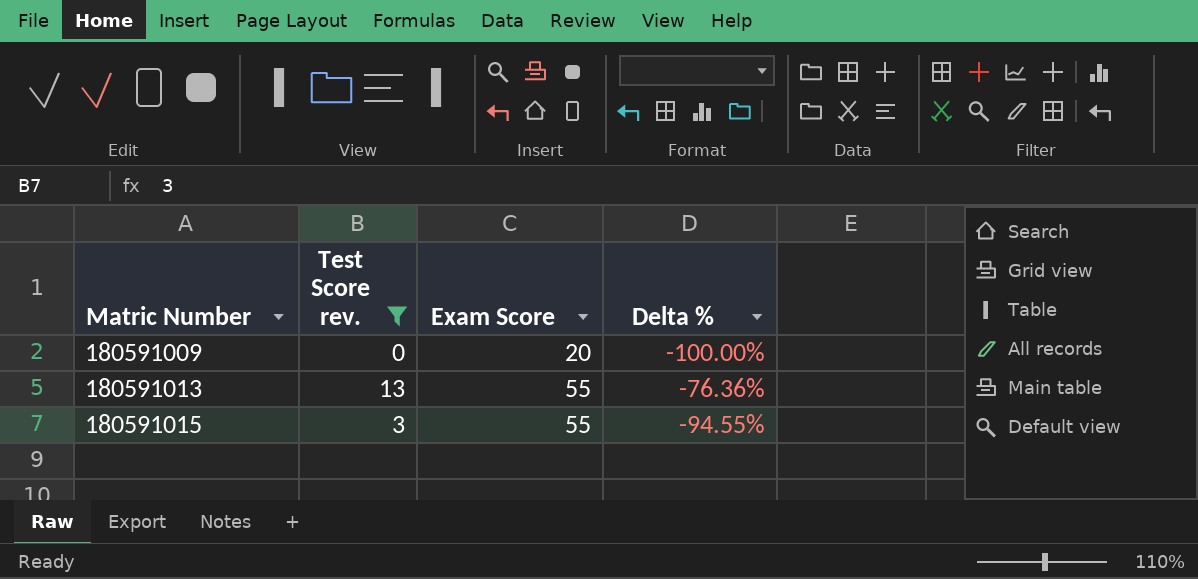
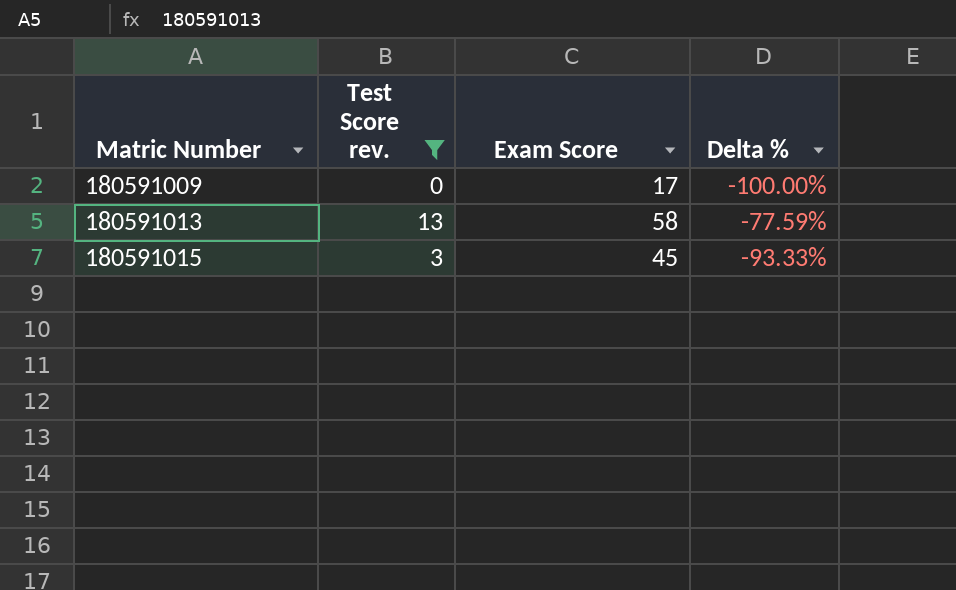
180591009 | Exam Score: 20 -> 17
180591013 | Exam Score: 55 -> 58
180591013 | Delta %: -76.36% -> -77.59%
180591015 | Exam Score: 55 -> 45
180591015 | Delta %: -94.55% -> -93.33%

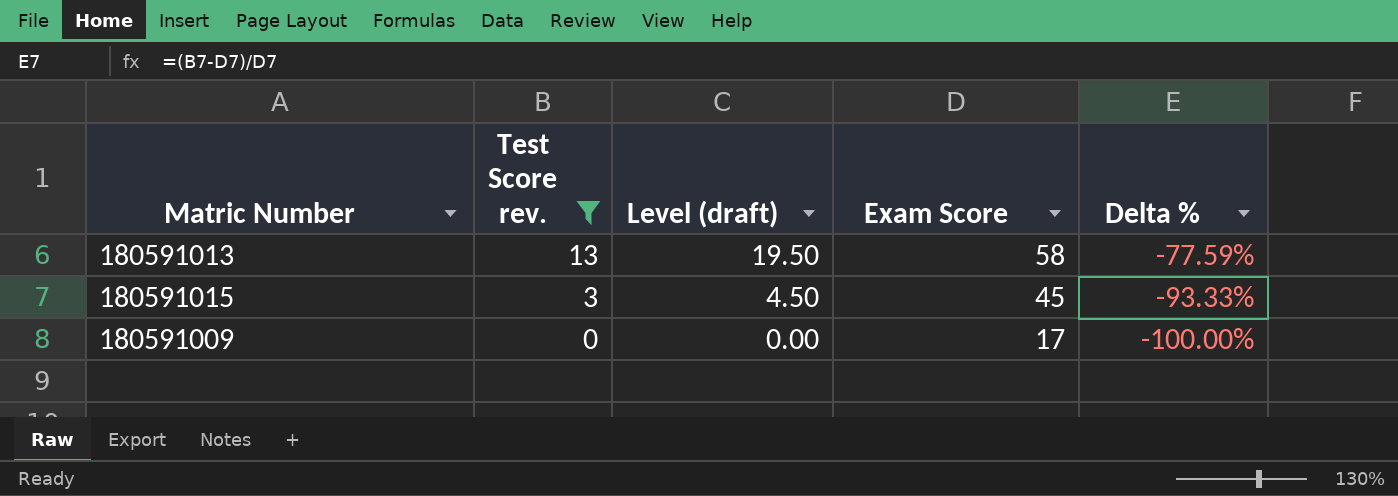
row order: Matric Number ascending -> Test Score rev. descending
column Level (draft) | formula: none -> [Test Score rev.] * 1.5

